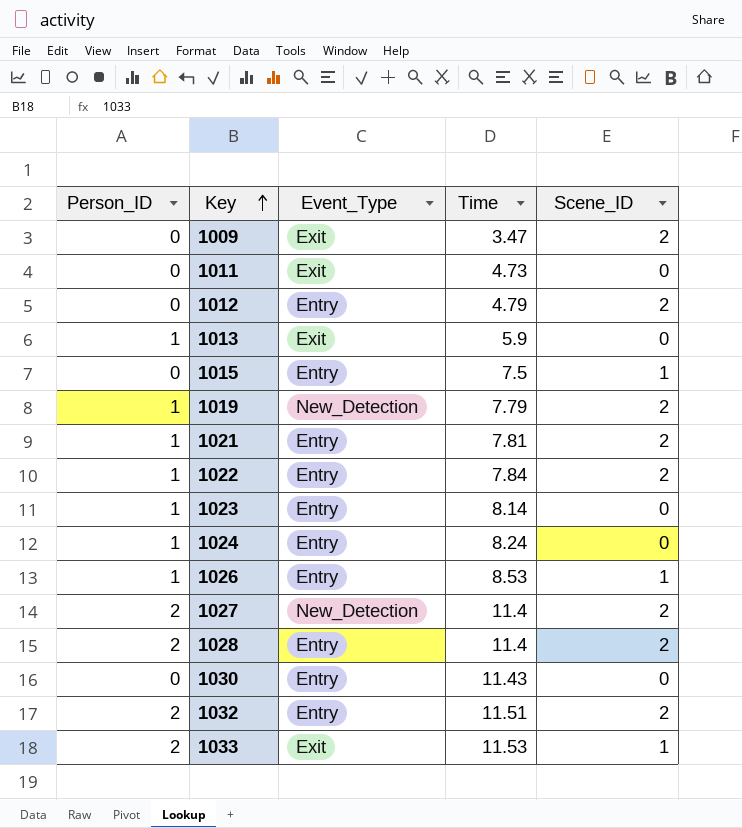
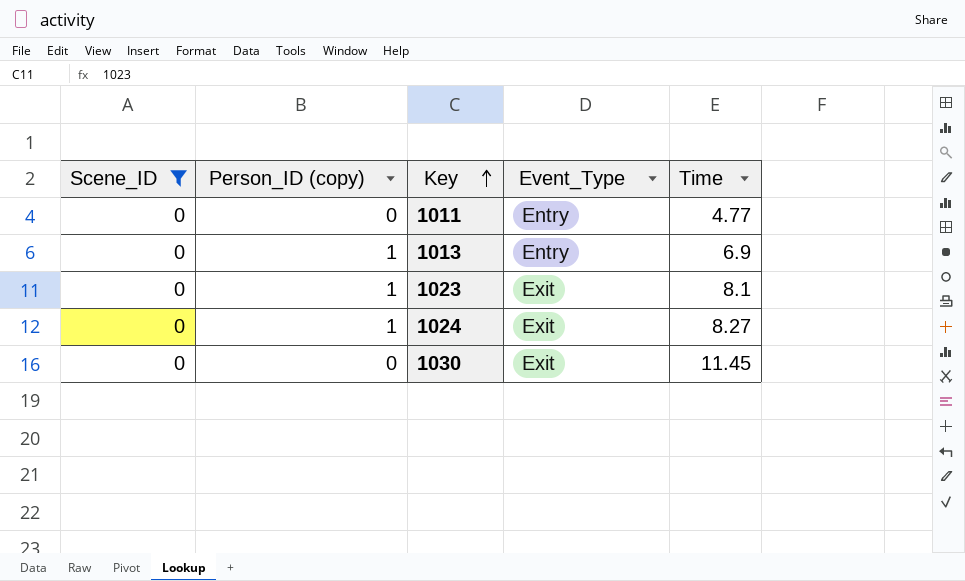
filter: none -> Scene_ID = 0
column Scene_ID | position: 5 -> 1
column name: Person_ID -> Person_ID (copy)
1011 | Event_Type: Exit -> Entry
1011 | Time: 4.73 -> 4.77
1013 | Event_Type: Exit -> Entry
1013 | Time: 5.9 -> 6.9
1023 | Event_Type: Entry -> Exit
1023 | Time: 8.14 -> 8.1
1024 | Event_Type: Entry -> Exit
1024 | Time: 8.24 -> 8.27
1030 | Event_Type: Entry -> Exit
1030 | Time: 11.43 -> 11.45

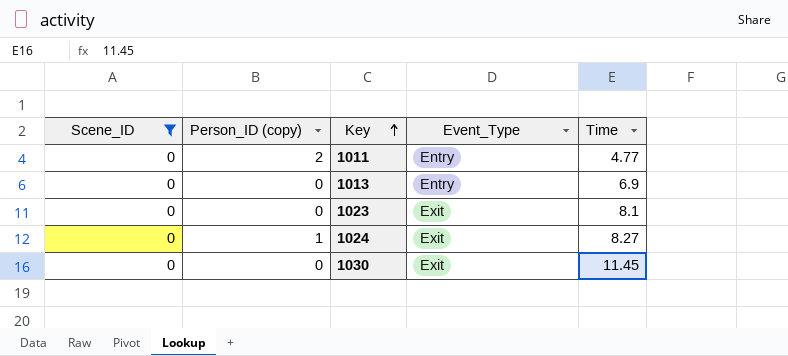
1011 | Person_ID (copy): 0 -> 2
1013 | Person_ID (copy): 1 -> 0
1023 | Person_ID (copy): 1 -> 0

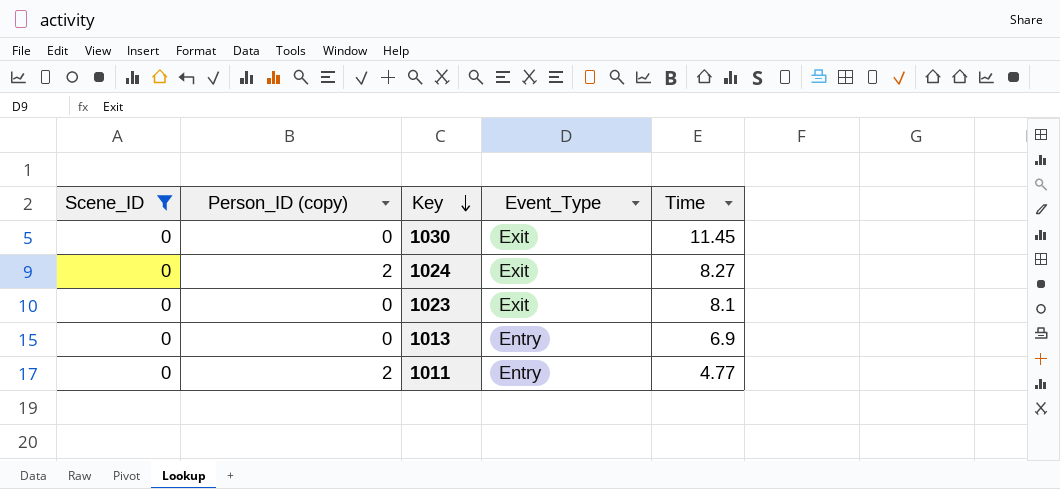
row order: Key ascending -> Key descending
1024 | Person_ID (copy): 1 -> 2

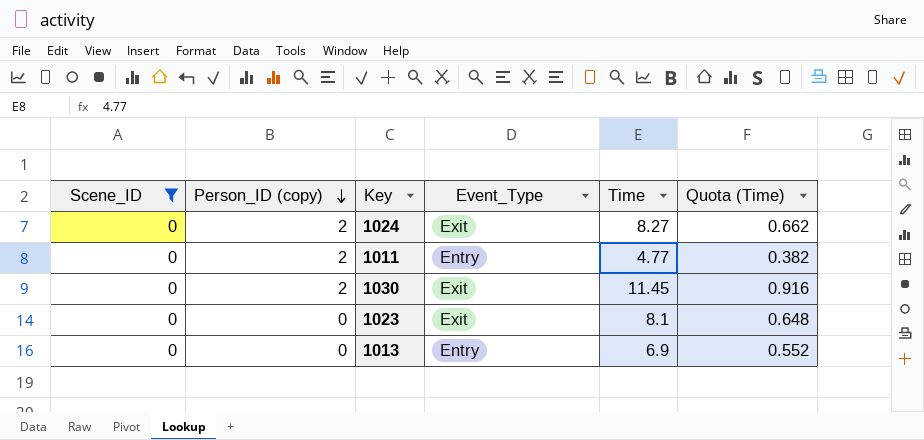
row order: Key descending -> Person_ID (copy) descending
column Quota (Time) | formula: none -> [Time] * 0.08
1030 | Person_ID (copy): 0 -> 2

